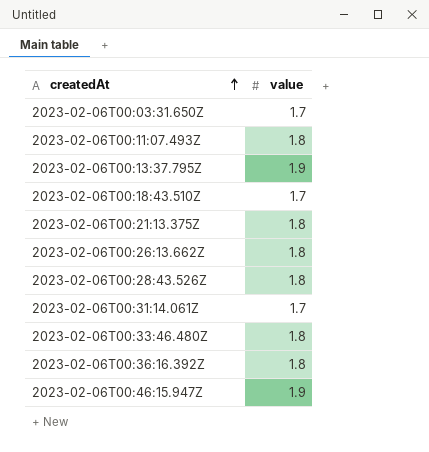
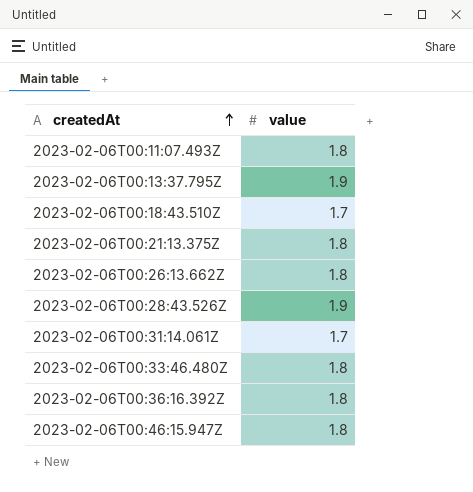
row 2023-02-06T00:03:31.650Z: 1.7 -> none
2023-02-06T00:28:43.526Z | value: 1.8 -> 1.9
2023-02-06T00:46:15.947Z | value: 1.9 -> 1.8

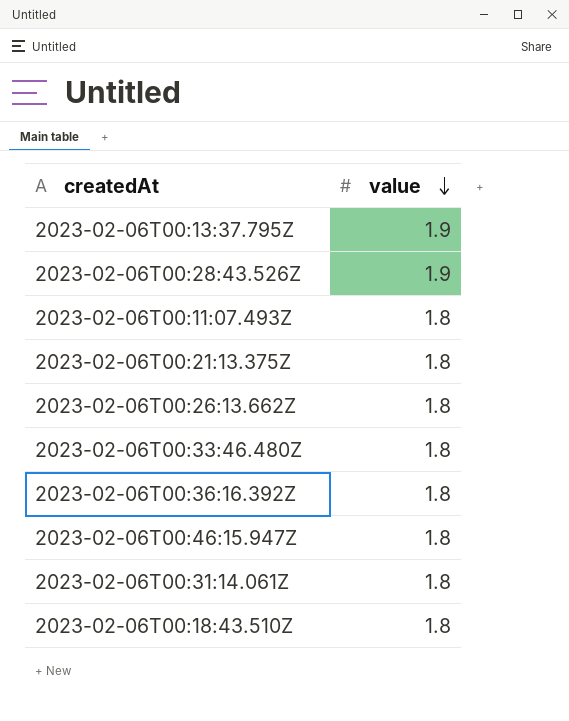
row order: createdAt ascending -> value descending
2023-02-06T00:31:14.061Z | value: 1.7 -> 1.8
2023-02-06T00:18:43.510Z | value: 1.7 -> 1.8

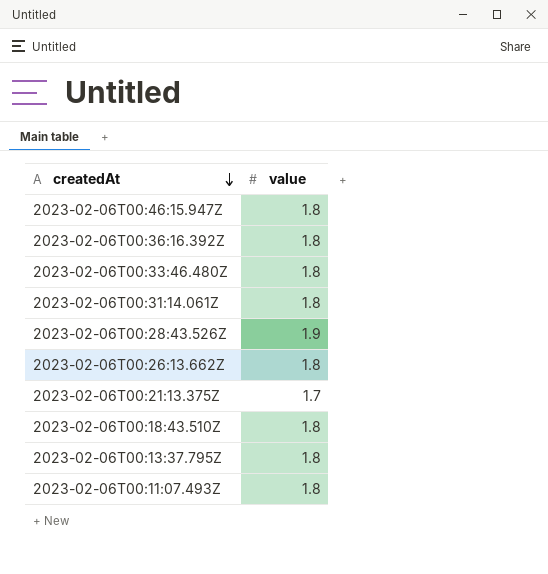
row order: value descending -> createdAt descending
2023-02-06T00:21:13.375Z | value: 1.8 -> 1.7
2023-02-06T00:13:37.795Z | value: 1.9 -> 1.8

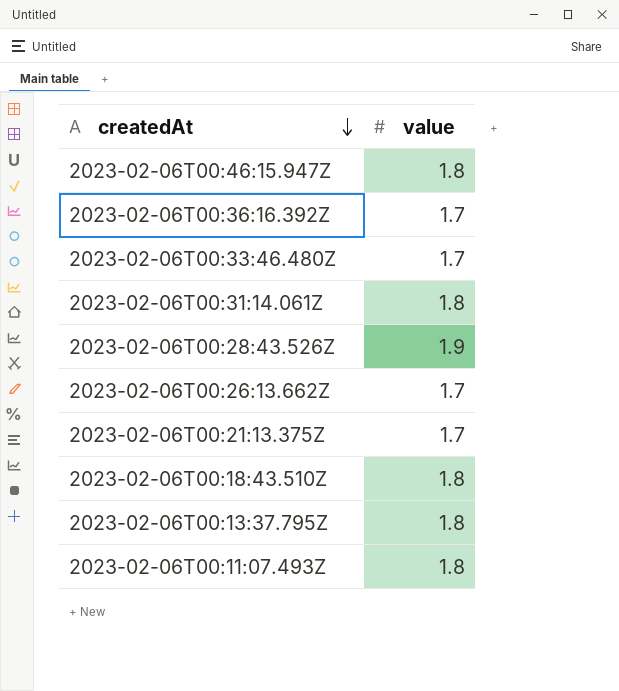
2023-02-06T00:36:16.392Z | value: 1.8 -> 1.7
2023-02-06T00:33:46.480Z | value: 1.8 -> 1.7
2023-02-06T00:26:13.662Z | value: 1.8 -> 1.7

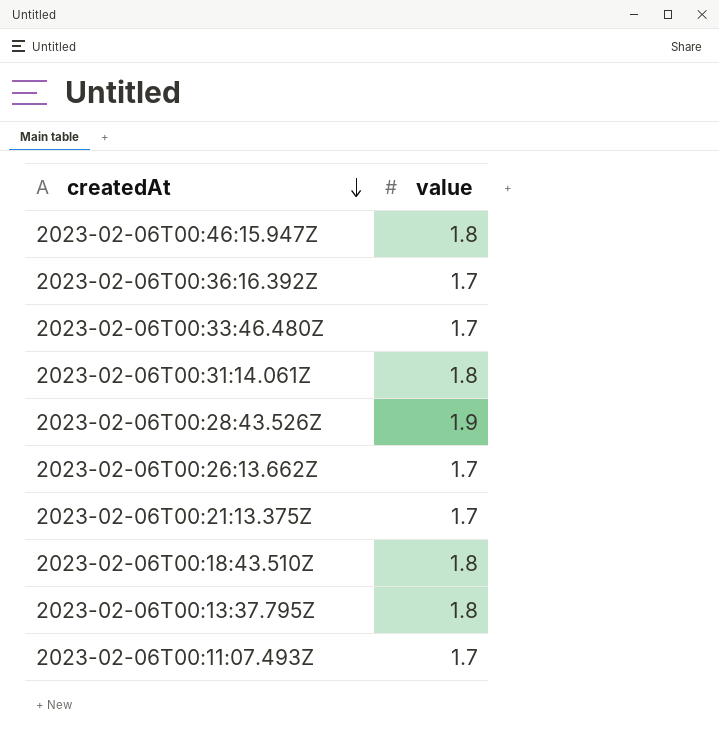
2023-02-06T00:11:07.493Z | value: 1.8 -> 1.7

